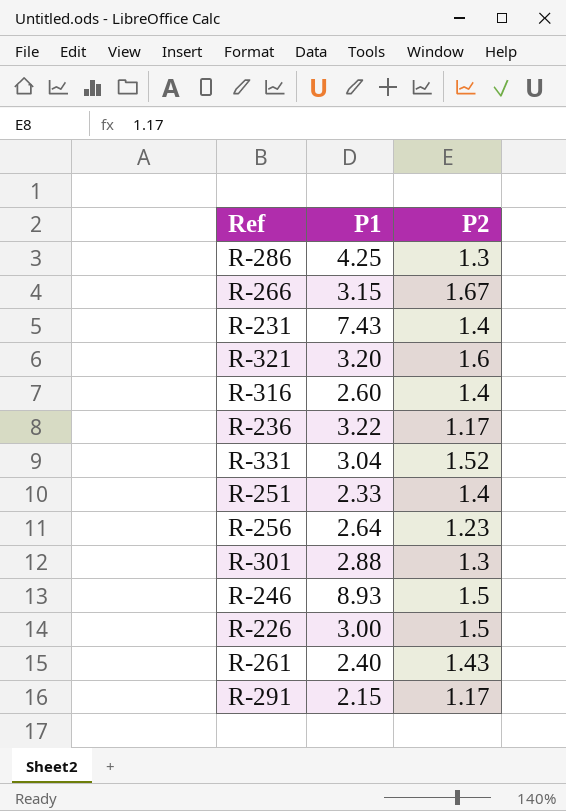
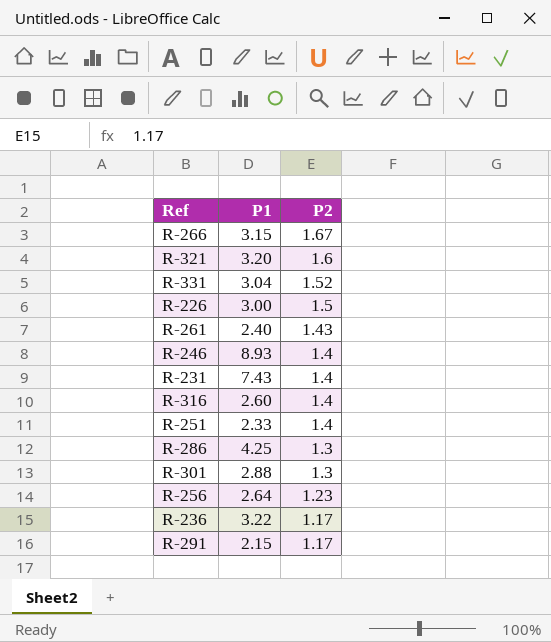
row order: none -> P2 descending
R-246 | P2: 1.5 -> 1.4

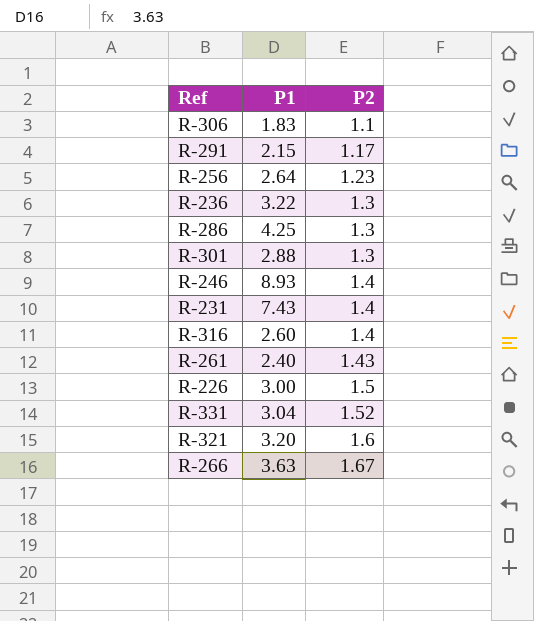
row order: P2 descending -> P2 ascending
row R-251: 2.33 | 1.4 -> none
row R-306: none -> 1.83 | 1.1
R-236 | P2: 1.17 -> 1.3
R-266 | P1: 3.15 -> 3.63

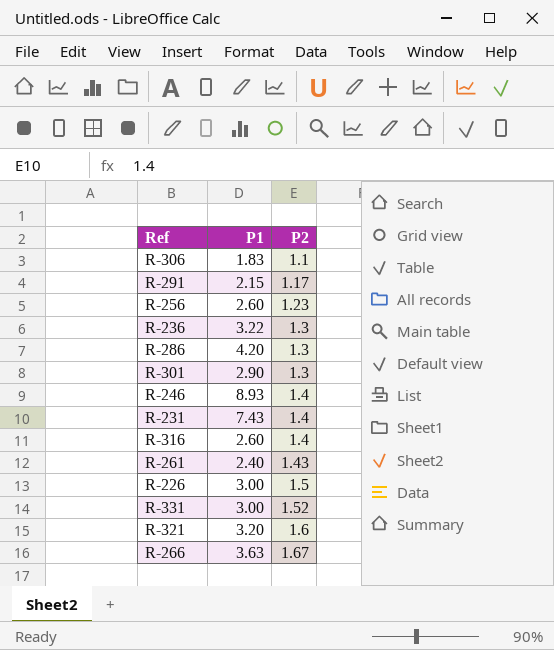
R-256 | P1: 2.64 -> 2.60
R-286 | P1: 4.25 -> 4.20
R-301 | P1: 2.88 -> 2.90
R-331 | P1: 3.04 -> 3.00

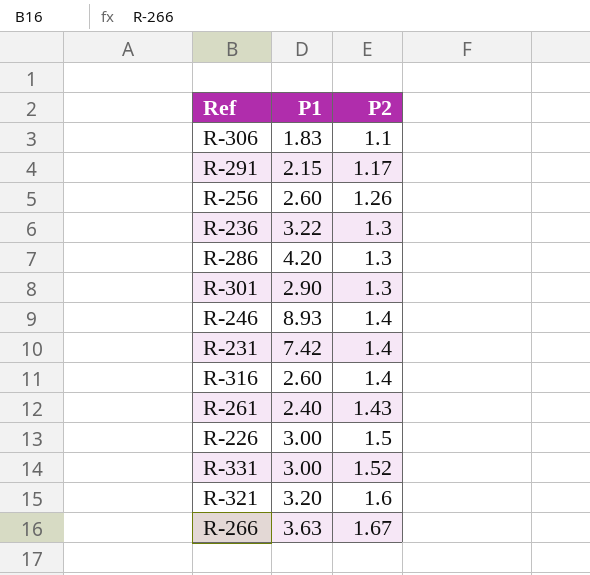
R-256 | P2: 1.23 -> 1.26
R-231 | P1: 7.43 -> 7.42

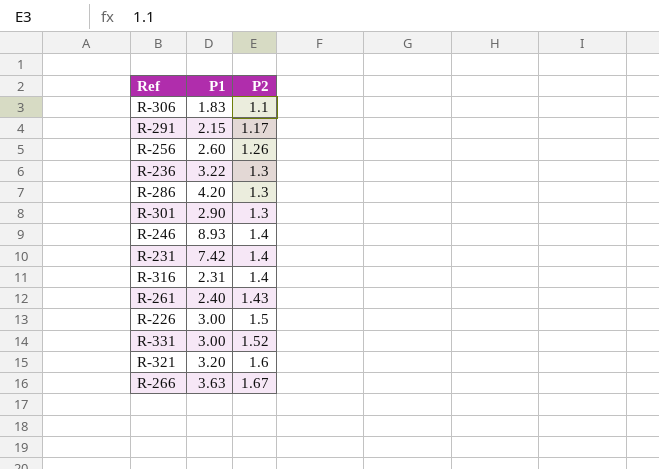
R-316 | P1: 2.60 -> 2.31

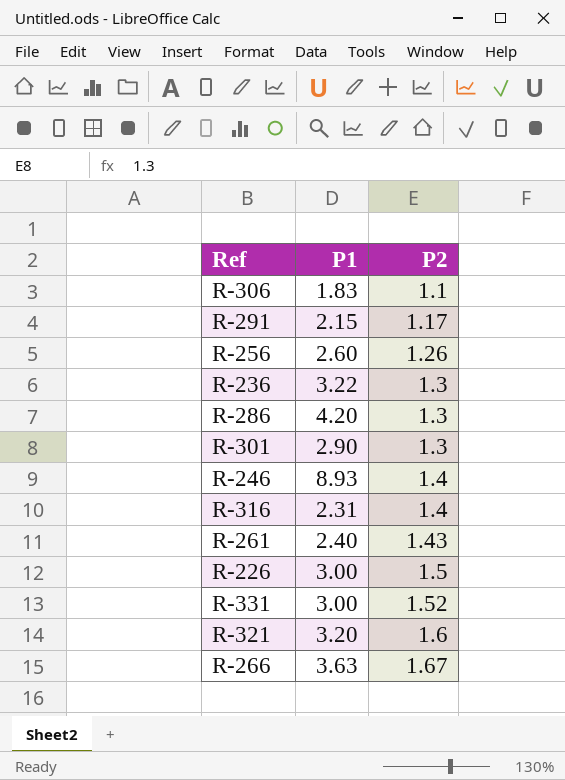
row R-231: 7.42 | 1.4 -> none

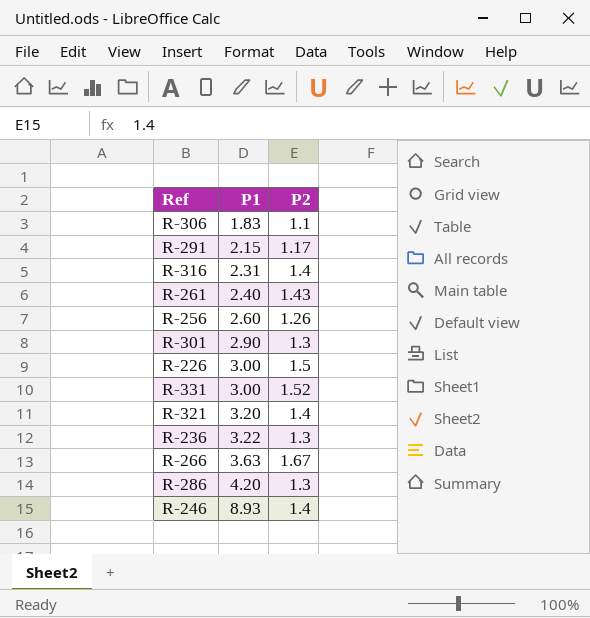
row order: P2 ascending -> P1 ascending
R-321 | P2: 1.6 -> 1.4

